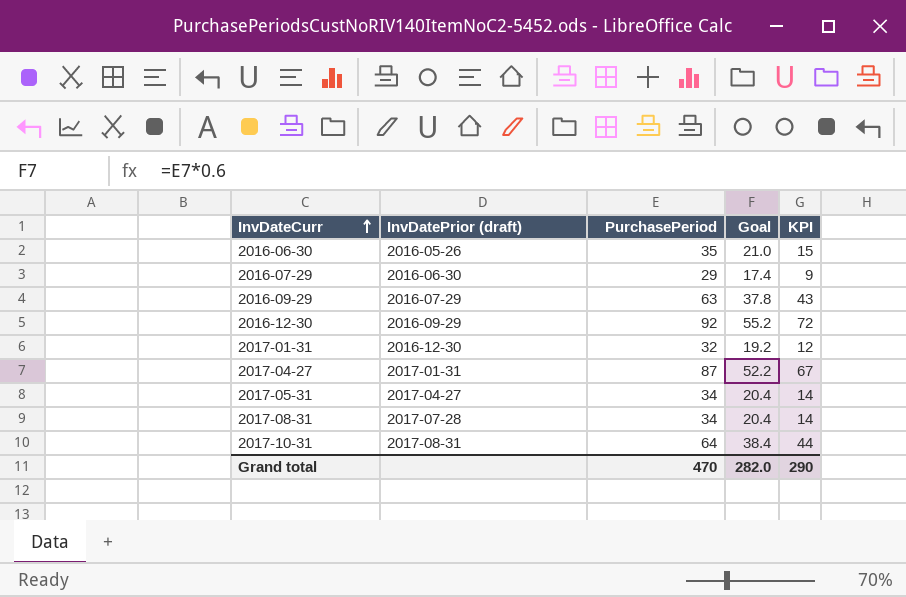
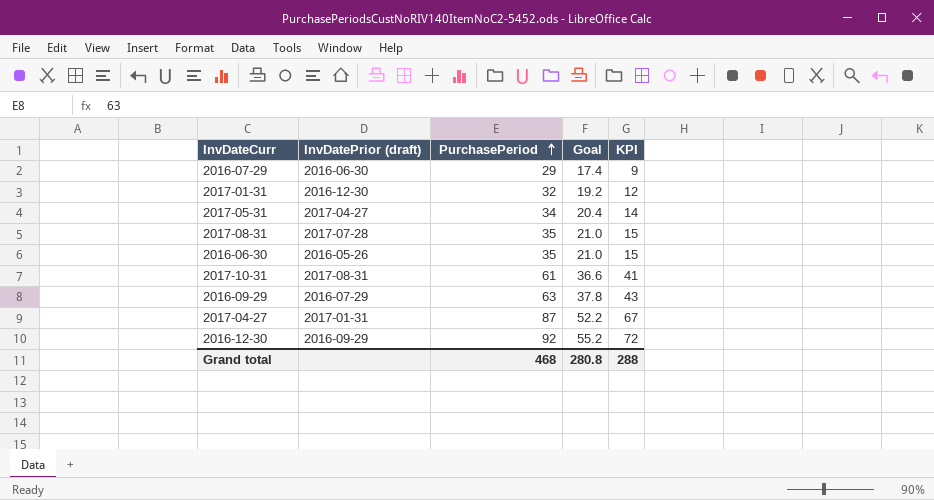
row order: InvDateCurr ascending -> PurchasePeriod ascending
2017-08-31 | PurchasePeriod: 34 -> 35
2017-08-31 | Goal: 20.4 -> 21.0
2017-08-31 | KPI: 14 -> 15
2017-10-31 | PurchasePeriod: 64 -> 61
2017-10-31 | Goal: 38.4 -> 36.6
2017-10-31 | KPI: 44 -> 41
Grand total | PurchasePeriod: 470 -> 468
Grand total | Goal: 282.0 -> 280.8
Grand total | KPI: 290 -> 288

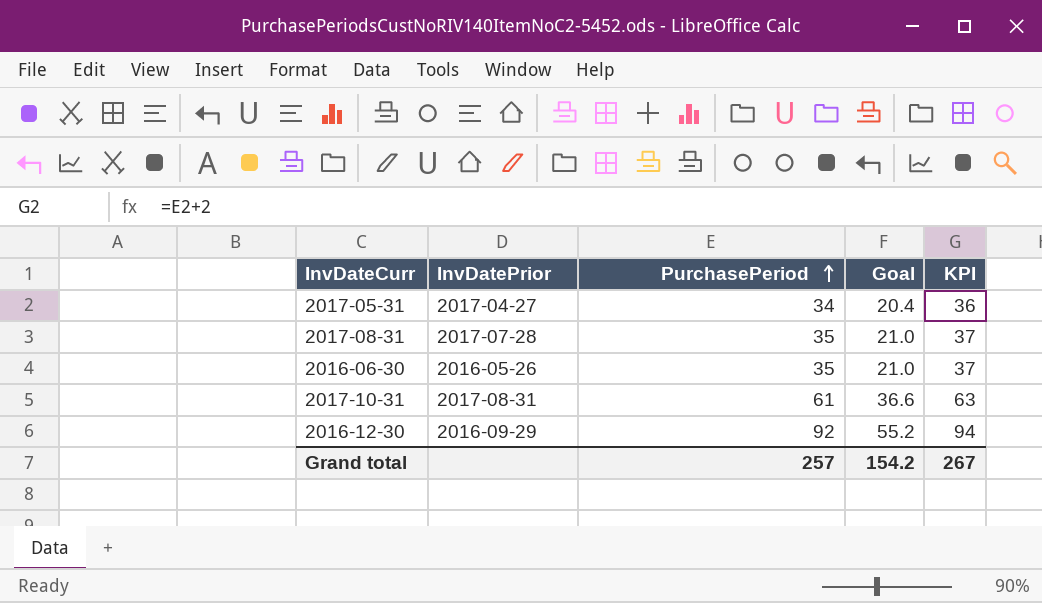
column name: InvDatePrior (draft) -> InvDatePrior
column KPI | formula: [PurchasePeriod] - 20 -> [PurchasePeriod] + 2
row 2016-07-29: 2016-06-30 | 29 | 17.4 | 9 -> none
row 2017-01-31: 2016-12-30 | 32 | 19.2 | 12 -> none
row 2016-09-29: 2016-07-29 | 63 | 37.8 | 43 -> none
row 2017-04-27: 2017-01-31 | 87 | 52.2 | 67 -> none
Grand total | PurchasePeriod: 468 -> 257
Grand total | Goal: 280.8 -> 154.2
Grand total | KPI: 288 -> 267

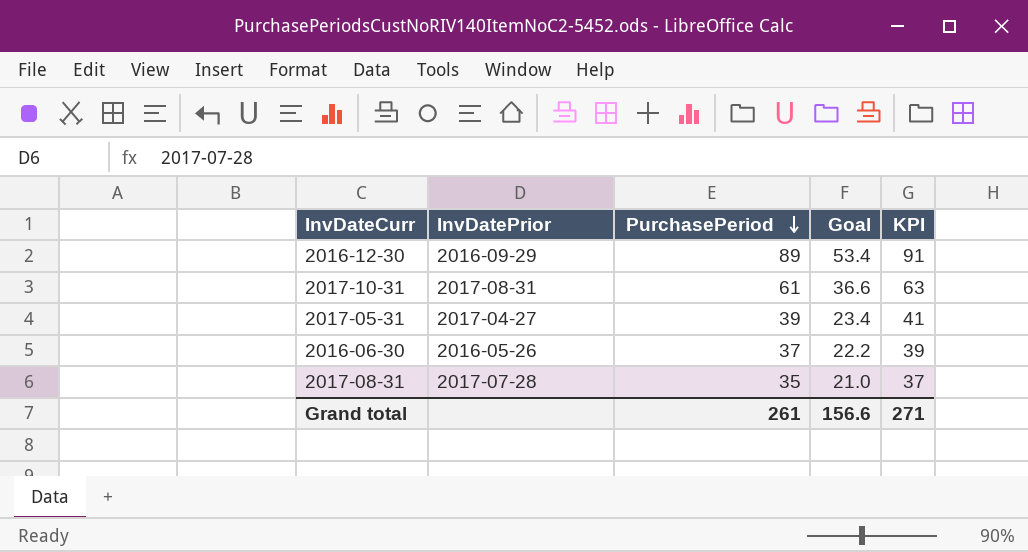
row order: PurchasePeriod ascending -> PurchasePeriod descending
2016-12-30 | PurchasePeriod: 92 -> 89
2016-12-30 | Goal: 55.2 -> 53.4
2016-12-30 | KPI: 94 -> 91
2017-05-31 | PurchasePeriod: 34 -> 39
2017-05-31 | Goal: 20.4 -> 23.4
2017-05-31 | KPI: 36 -> 41
2016-06-30 | PurchasePeriod: 35 -> 37
2016-06-30 | Goal: 21.0 -> 22.2
2016-06-30 | KPI: 37 -> 39
Grand total | PurchasePeriod: 257 -> 261
Grand total | Goal: 154.2 -> 156.6
Grand total | KPI: 267 -> 271

